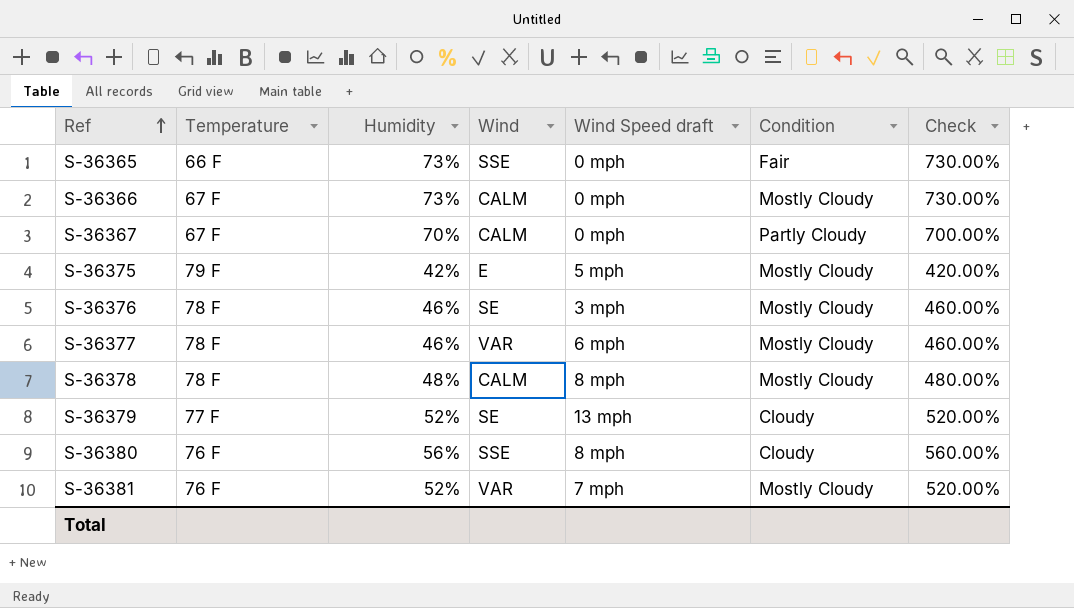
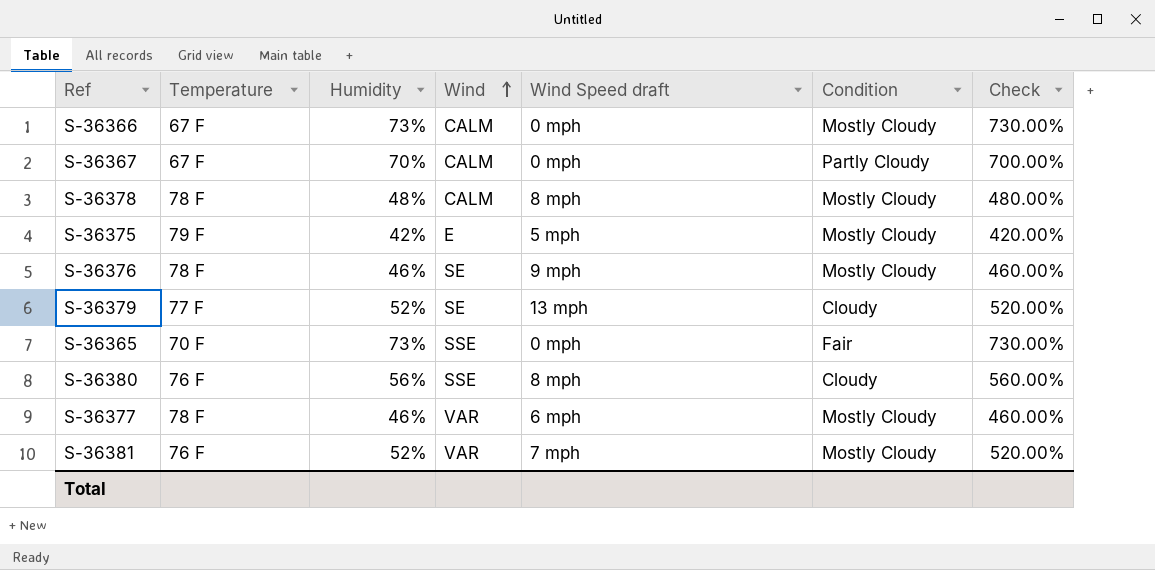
row order: Ref ascending -> Wind ascending
S-36376 | Wind Speed draft: 3 mph -> 9 mph
S-36365 | Temperature: 66 F -> 70 F

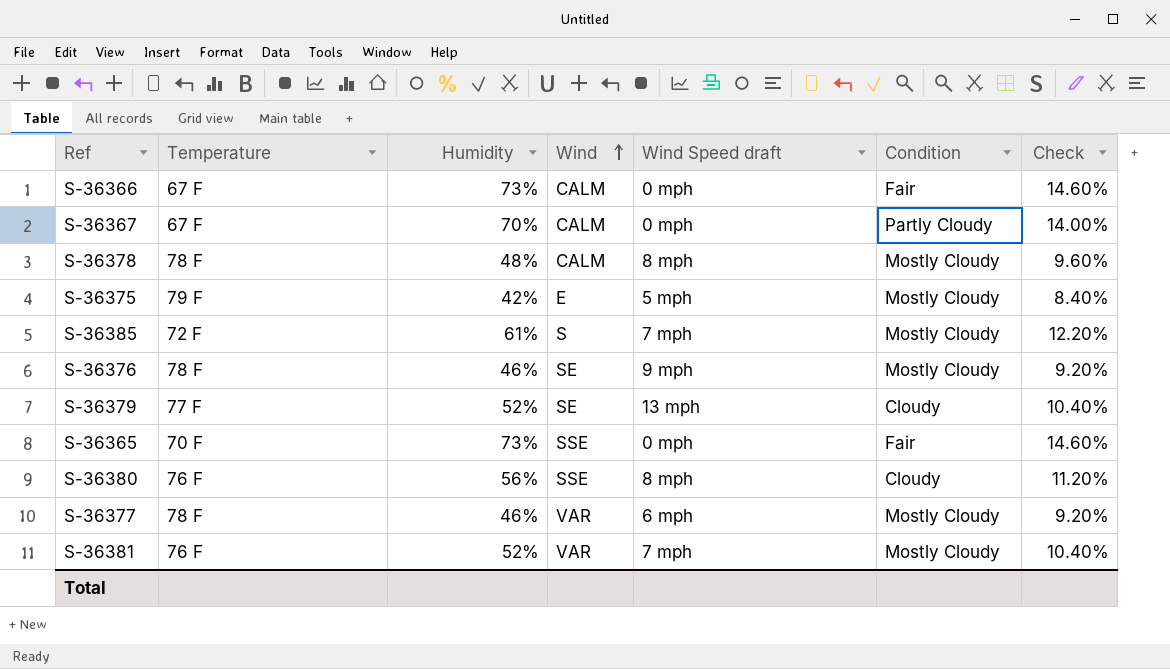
column Check | formula: [Humidity] * 10 -> [Humidity] * 0.2
S-36366 | Condition: Mostly Cloudy -> Fair
row S-36385: none -> 72 F | 61% | S | 7 mph | Mostly Cloudy | 12.20%

